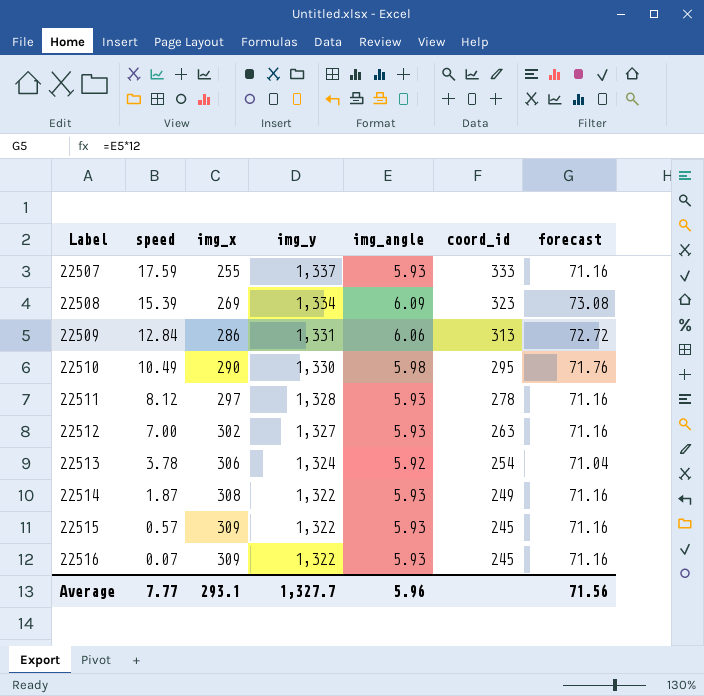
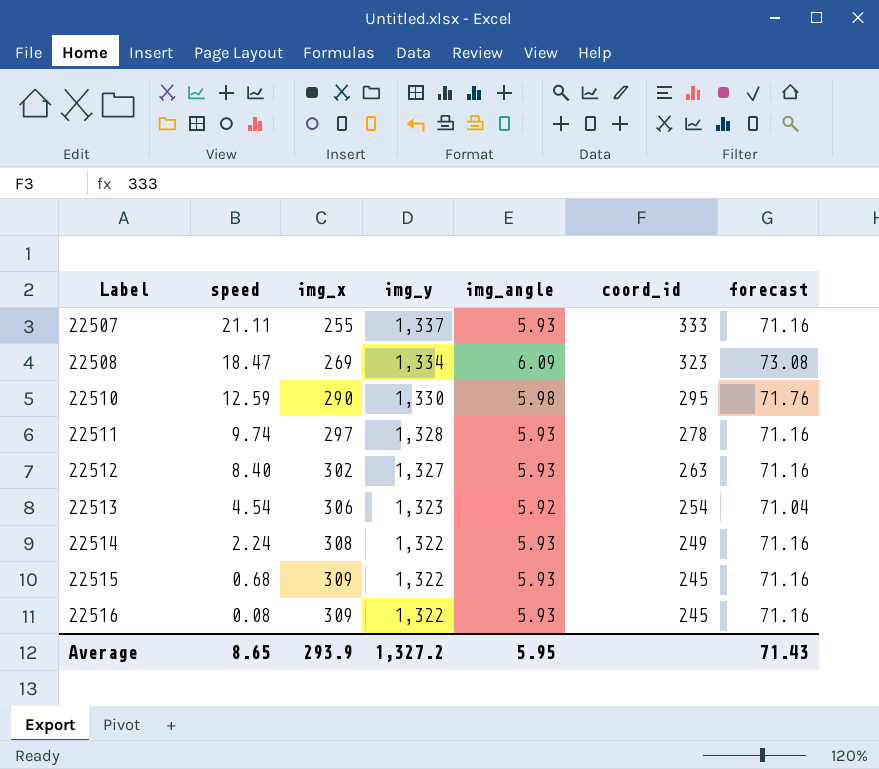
row 22509: 12.84 | 286 | 1,331 | 6.06 | 313 | 72.72 -> none
22507 | speed: 17.59 -> 21.11
22508 | speed: 15.39 -> 18.47
22510 | speed: 10.49 -> 12.59
22511 | speed: 8.12 -> 9.74
22512 | speed: 7.00 -> 8.40
22513 | speed: 3.78 -> 4.54
22513 | img_y: 1,324 -> 1,323
22514 | speed: 1.87 -> 2.24
22515 | speed: 0.57 -> 0.68
22516 | speed: 0.07 -> 0.08
Average | speed: 7.77 -> 8.65
Average | img_x: 293.1 -> 293.9
Average | img_y: 1,327.7 -> 1,327.2
Average | img_angle: 5.96 -> 5.95
Average | forecast: 71.56 -> 71.43

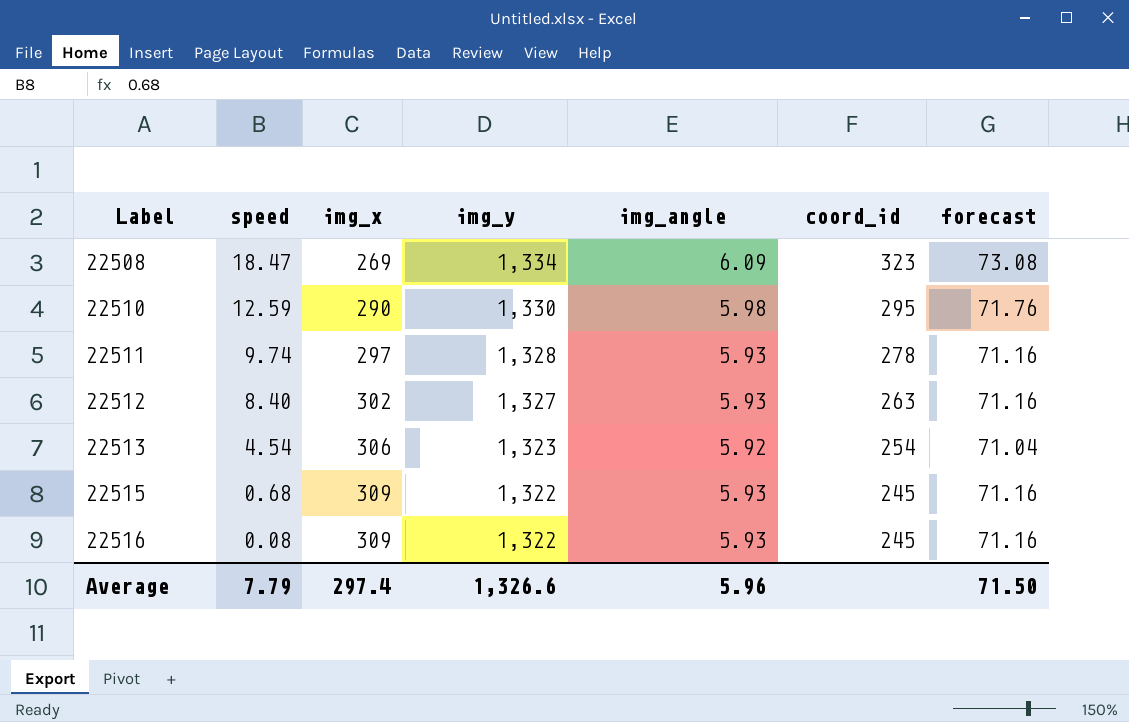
row 22507: 21.11 | 255 | 1,337 | 5.93 | 333 | 71.16 -> none
row 22514: 2.24 | 308 | 1,322 | 5.93 | 249 | 71.16 -> none
Average | speed: 8.65 -> 7.79
Average | img_x: 293.9 -> 297.4
Average | img_y: 1,327.2 -> 1,326.6
Average | img_angle: 5.95 -> 5.96
Average | forecast: 71.43 -> 71.50

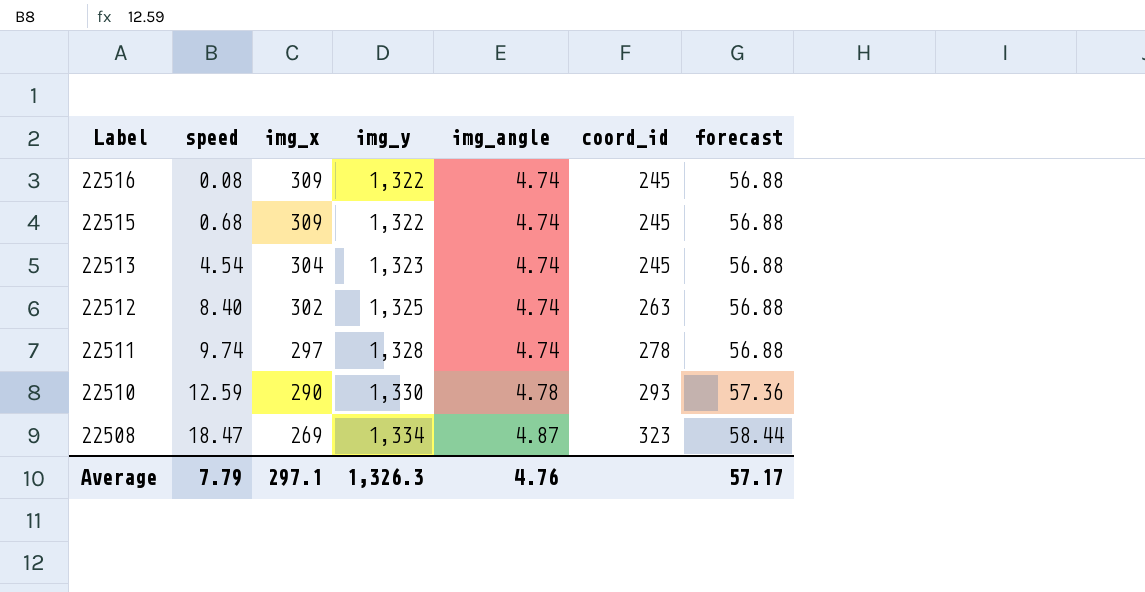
row order: Label ascending -> Label descending
22516 | img_angle: 5.93 -> 4.74
22516 | forecast: 71.16 -> 56.88
22515 | img_angle: 5.93 -> 4.74
22515 | forecast: 71.16 -> 56.88
22513 | img_x: 306 -> 304
22513 | img_angle: 5.92 -> 4.74
22513 | coord_id: 254 -> 245
22513 | forecast: 71.04 -> 56.88
22512 | img_y: 1,327 -> 1,325
22512 | img_angle: 5.93 -> 4.74
22512 | forecast: 71.16 -> 56.88
22511 | img_angle: 5.93 -> 4.74
22511 | forecast: 71.16 -> 56.88
22510 | img_angle: 5.98 -> 4.78
22510 | coord_id: 295 -> 293
22510 | forecast: 71.76 -> 57.36
22508 | img_angle: 6.09 -> 4.87
22508 | forecast: 73.08 -> 58.44
Average | img_x: 297.4 -> 297.1
Average | img_y: 1,326.6 -> 1,326.3
Average | img_angle: 5.96 -> 4.76
Average | forecast: 71.50 -> 57.17

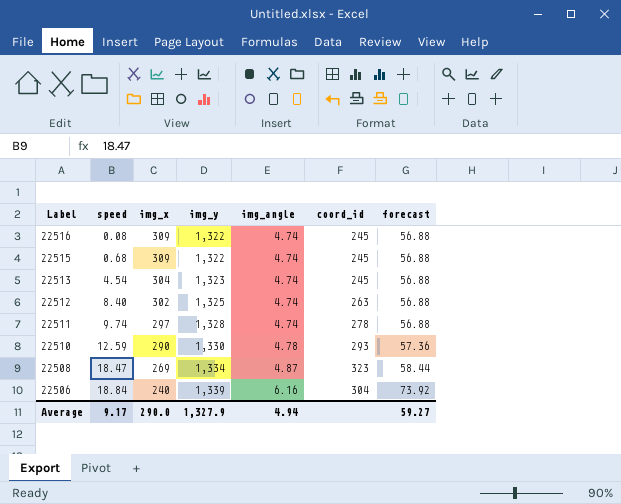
row 22506: none -> 18.84 | 240 | 1,339 | 6.16 | 304 | 73.92
Average | speed: 7.79 -> 9.17
Average | img_x: 297.1 -> 290.0
Average | img_y: 1,326.3 -> 1,327.9
Average | img_angle: 4.76 -> 4.94
Average | forecast: 57.17 -> 59.27

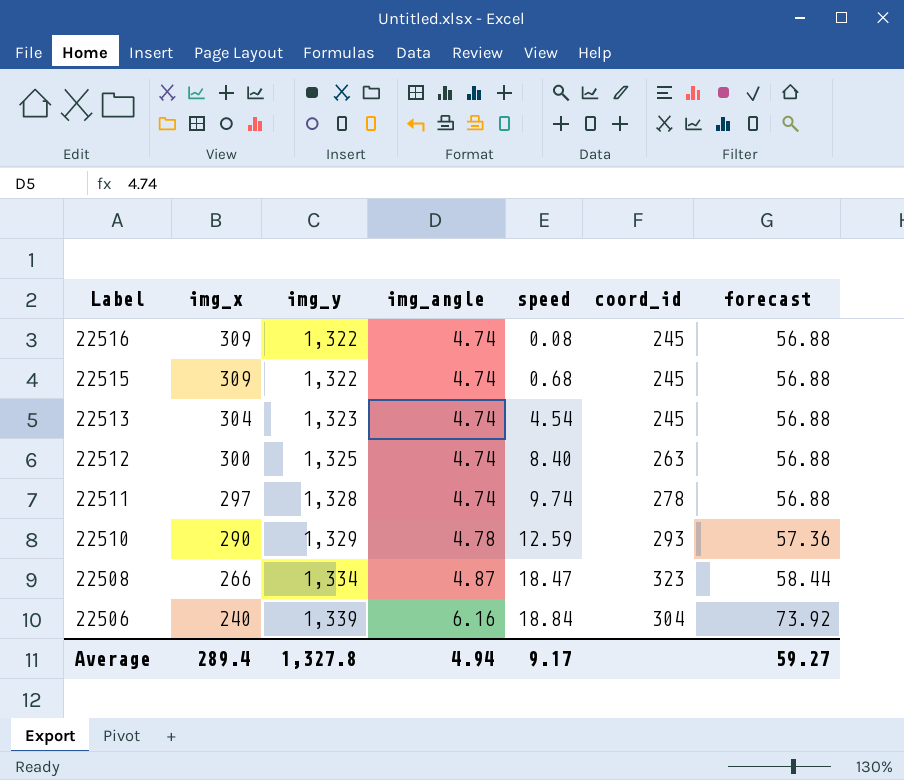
column speed | position: 2 -> 5
22512 | img_x: 302 -> 300
22510 | img_y: 1,330 -> 1,329
22508 | img_x: 269 -> 266
Average | img_x: 290.0 -> 289.4
Average | img_y: 1,327.9 -> 1,327.8

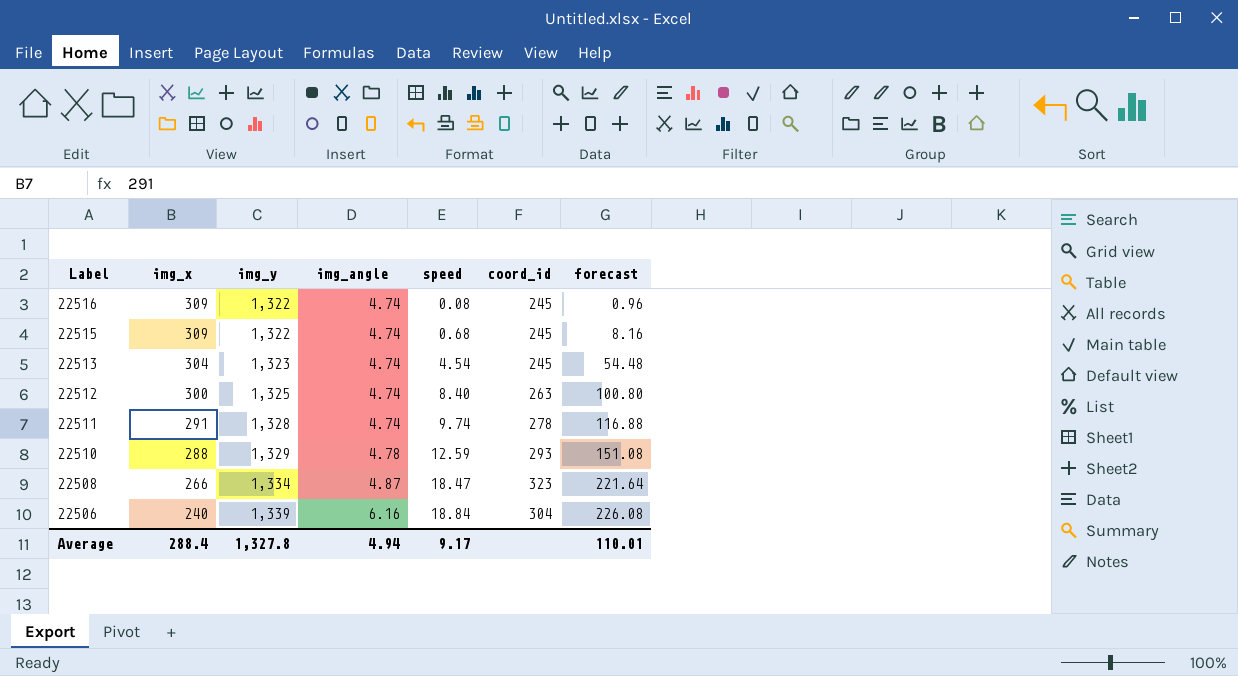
column forecast | formula: [img_angle] * 12 -> [speed] * 12
22511 | img_x: 297 -> 291
22510 | img_x: 290 -> 288
Average | img_x: 289.4 -> 288.4
Average | forecast: 59.27 -> 110.01

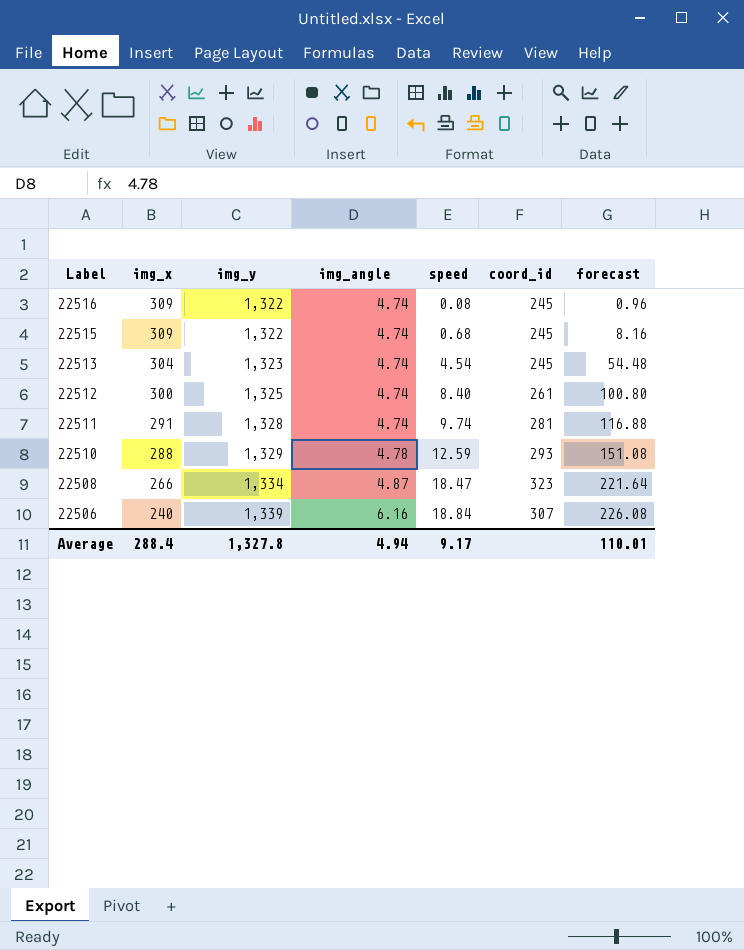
22512 | coord_id: 263 -> 261
22511 | coord_id: 278 -> 281
22506 | coord_id: 304 -> 307

